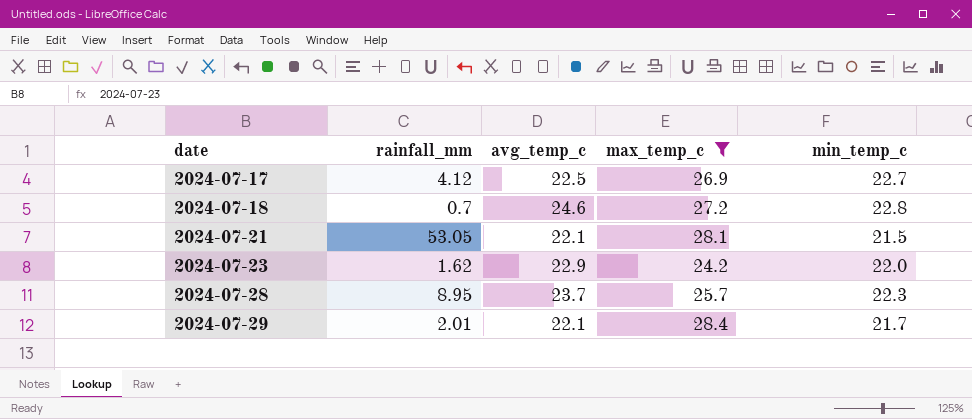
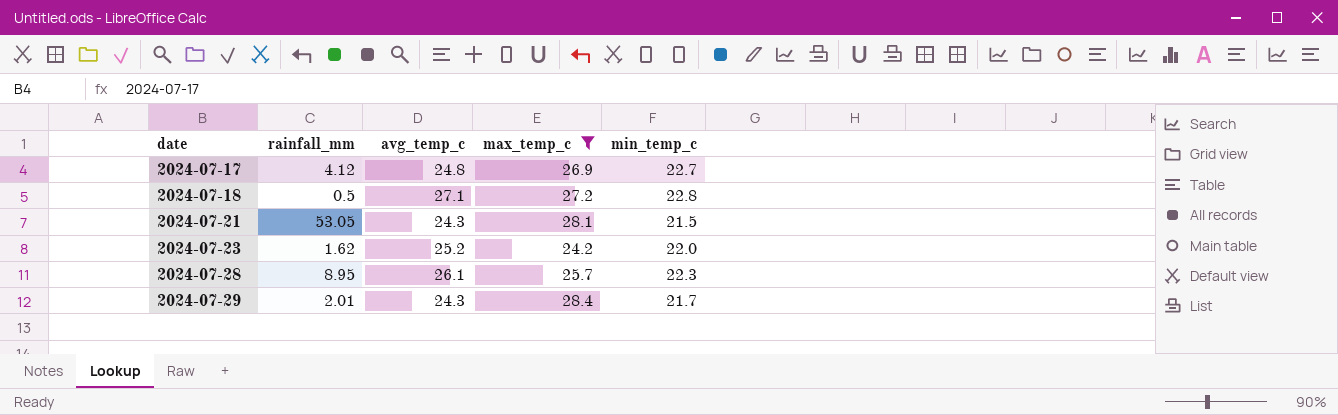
2024-07-17 | avg_temp_c: 22.5 -> 24.8
2024-07-18 | rainfall_mm: 0.7 -> 0.5
2024-07-18 | avg_temp_c: 24.6 -> 27.1
2024-07-21 | avg_temp_c: 22.1 -> 24.3
2024-07-23 | avg_temp_c: 22.9 -> 25.2
2024-07-28 | avg_temp_c: 23.7 -> 26.1
2024-07-29 | avg_temp_c: 22.1 -> 24.3

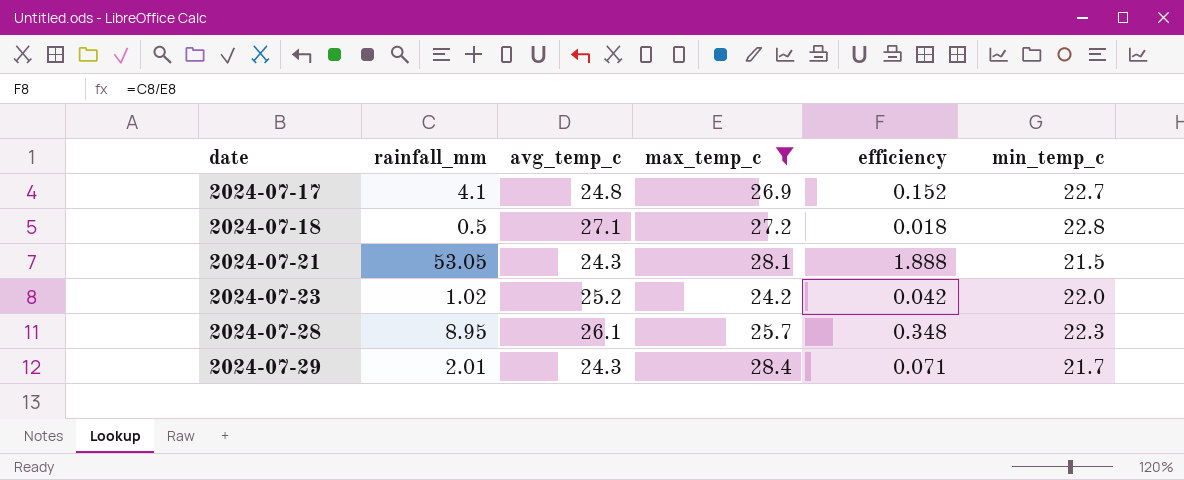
column efficiency | formula: none -> [rainfall_mm] / [max_temp_c]
2024-07-17 | rainfall_mm: 4.12 -> 4.1
2024-07-23 | rainfall_mm: 1.62 -> 1.02

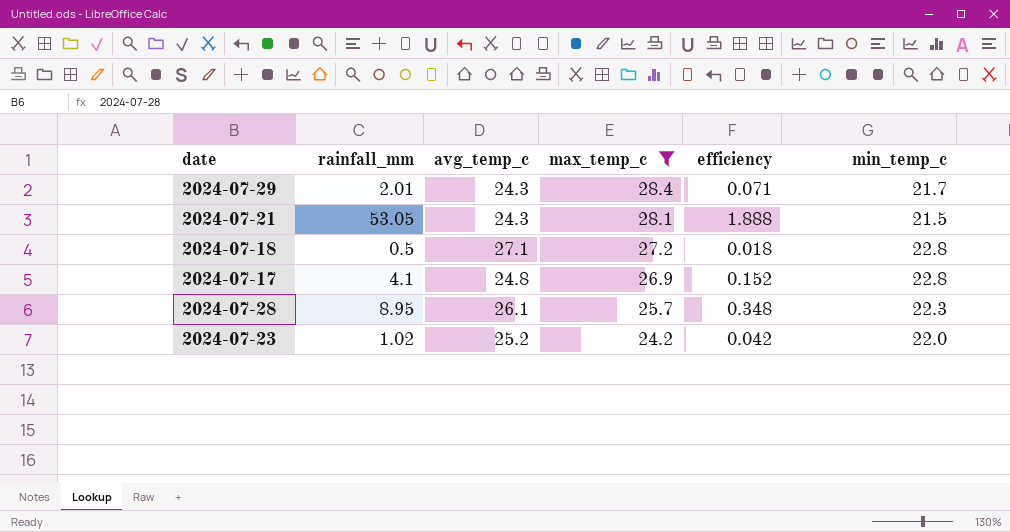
row order: date ascending -> max_temp_c descending
2024-07-17 | min_temp_c: 22.7 -> 22.8

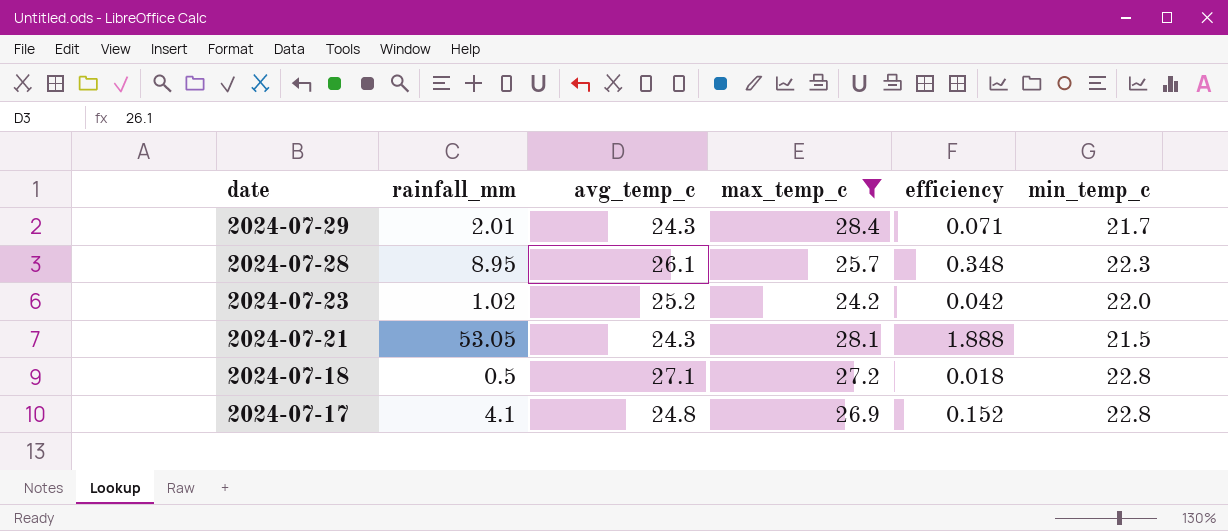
row order: max_temp_c descending -> date descending

